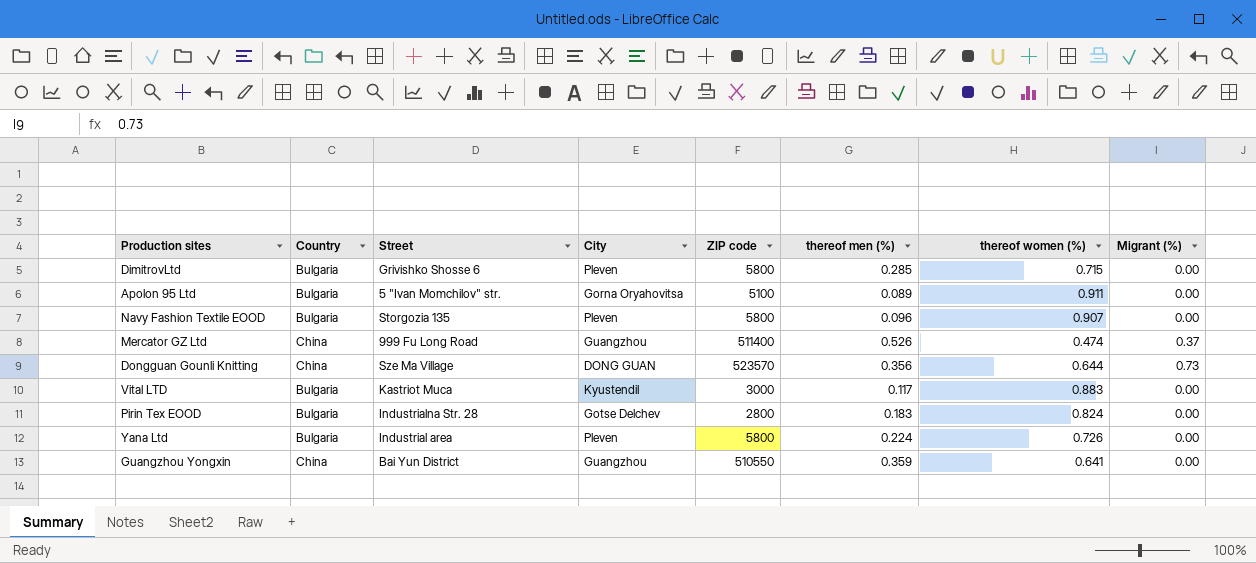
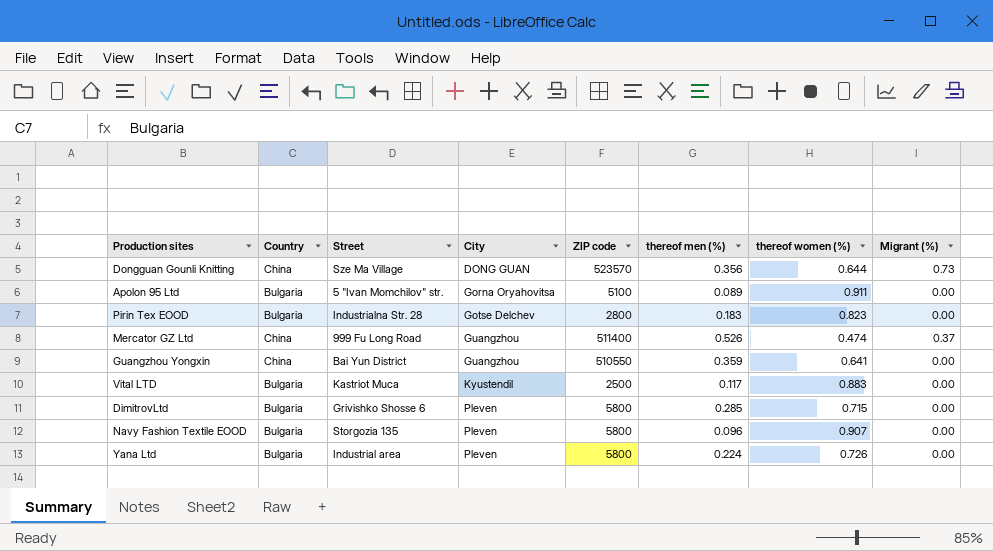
row order: none -> City ascending
Pirin Tex EOOD | thereof women (%): 0.824 -> 0.823
Vital LTD | ZIP code: 3000 -> 2500

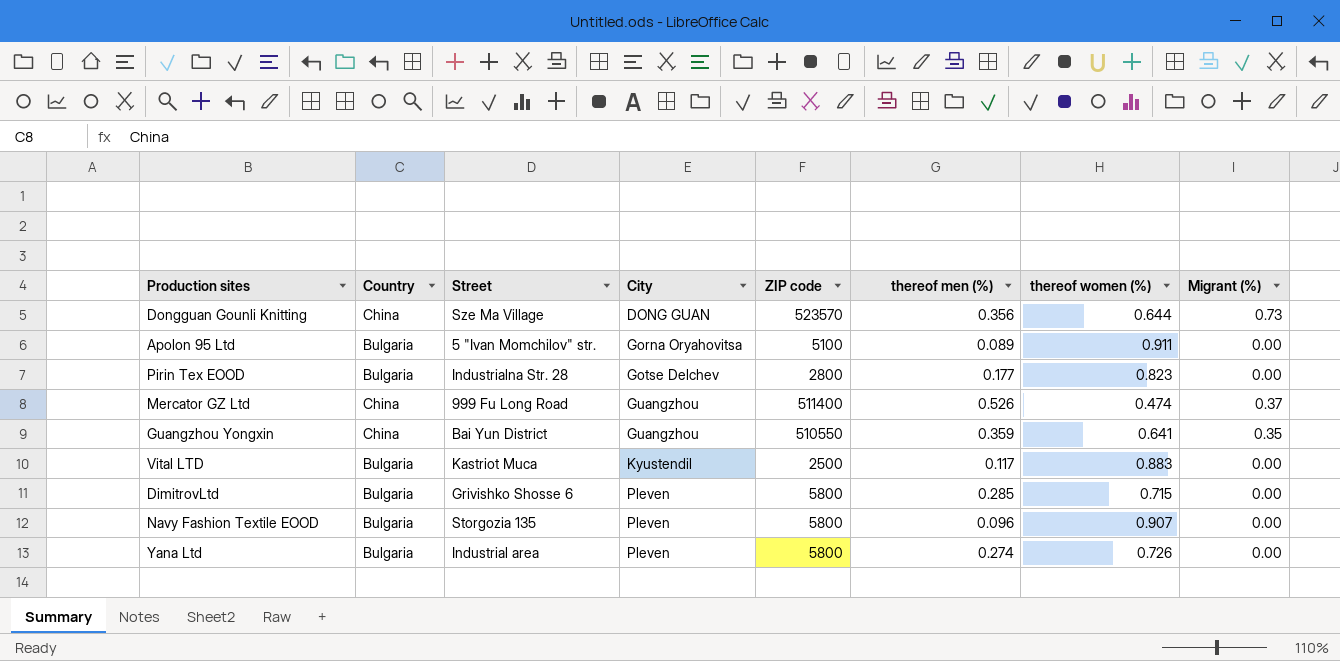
Pirin Tex EOOD | thereof men (%): 0.183 -> 0.177
Guangzhou Yongxin | Migrant (%): 0.00 -> 0.35
Yana Ltd | thereof men (%): 0.224 -> 0.274

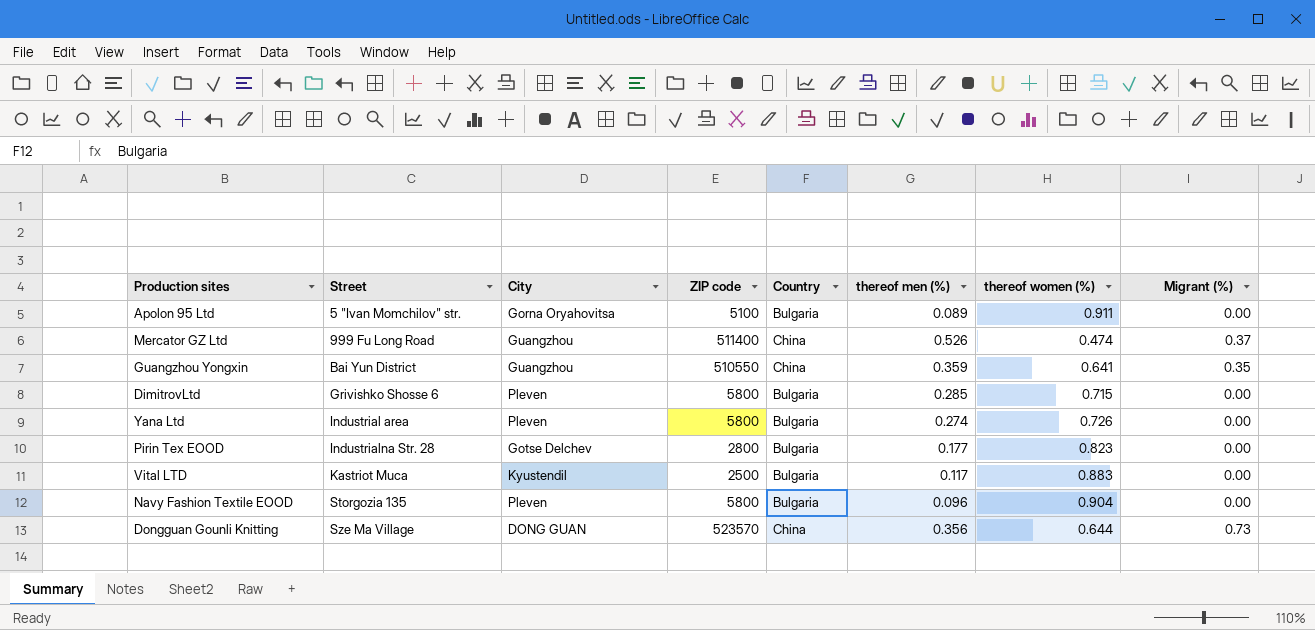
row order: City ascending -> Street ascending
column Country | position: 2 -> 5
Navy Fashion Textile EOOD | thereof women (%): 0.907 -> 0.904

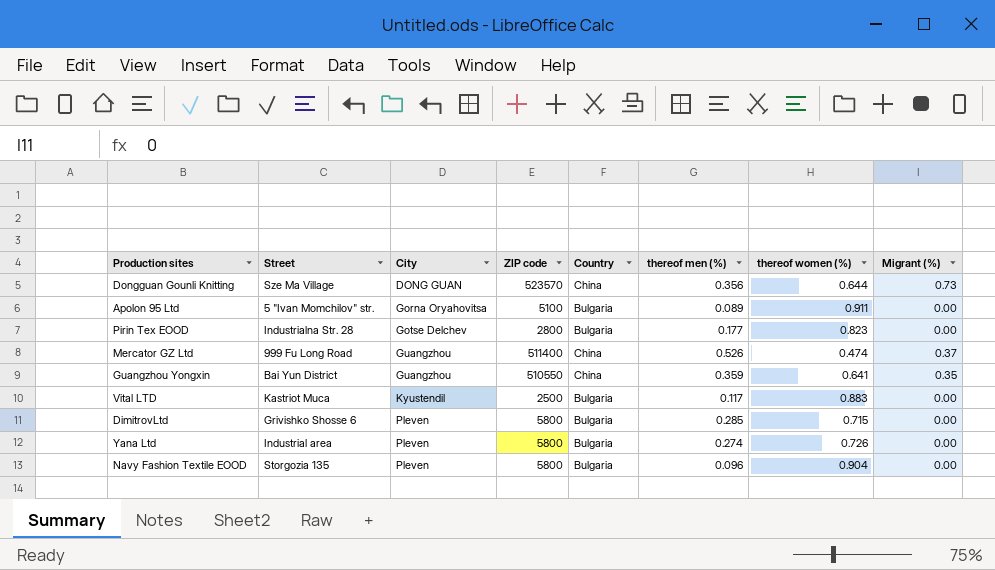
row order: Street ascending -> City ascending

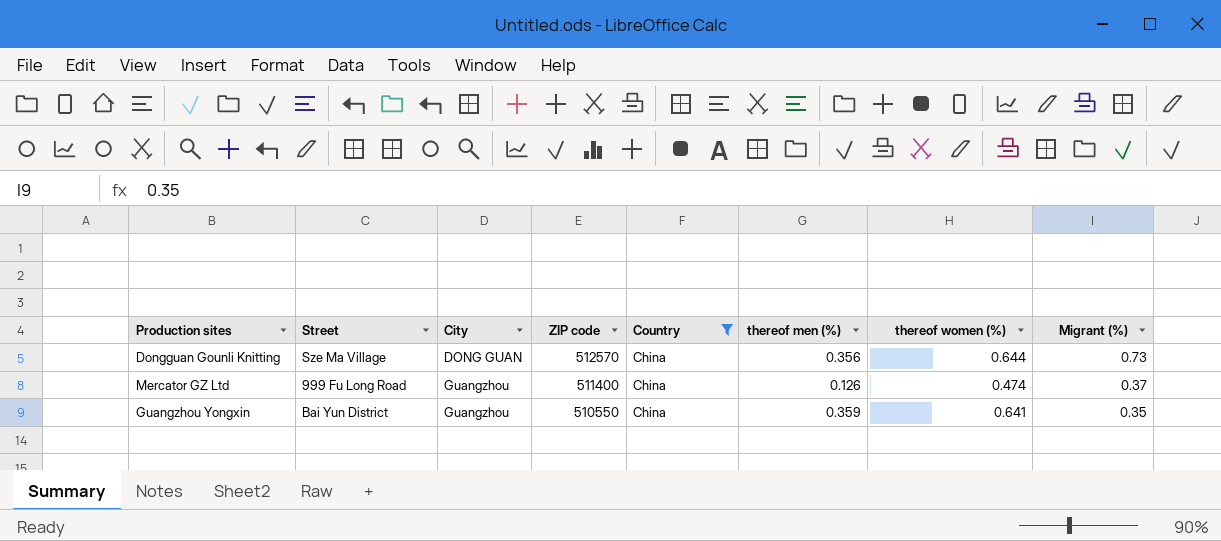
filter: none -> Country = China
Dongguan Gounli Knitting | ZIP code: 523570 -> 512570
Mercator GZ Ltd | thereof men (%): 0.526 -> 0.126

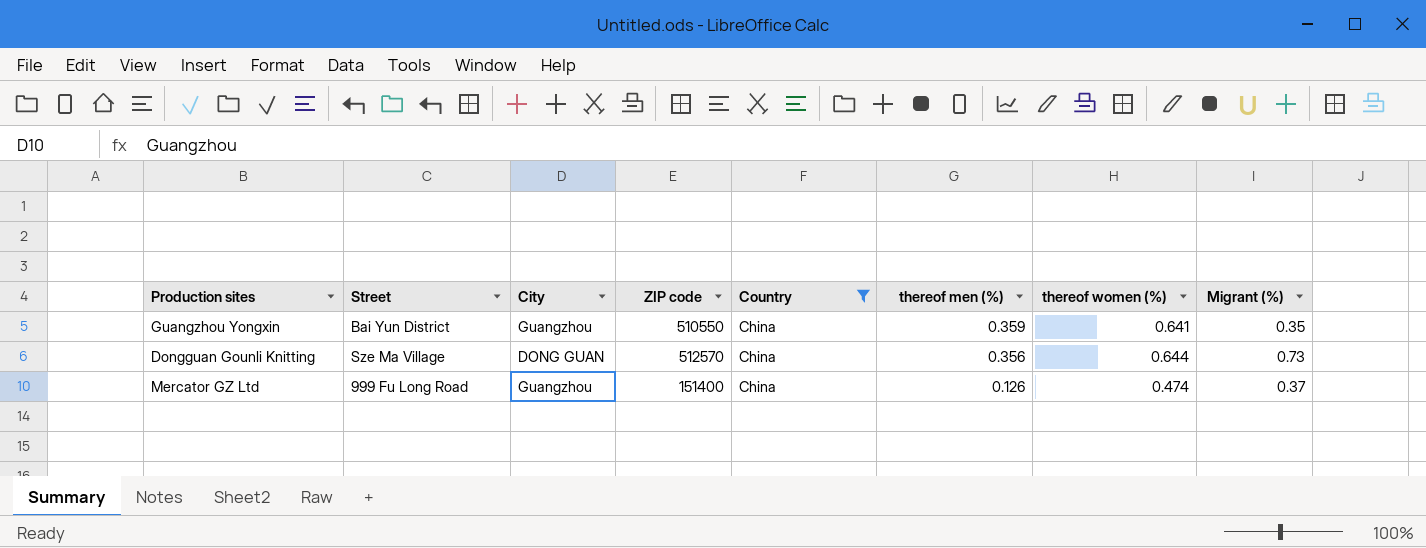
row order: City ascending -> thereof men (%) descending
Mercator GZ Ltd | ZIP code: 511400 -> 151400

